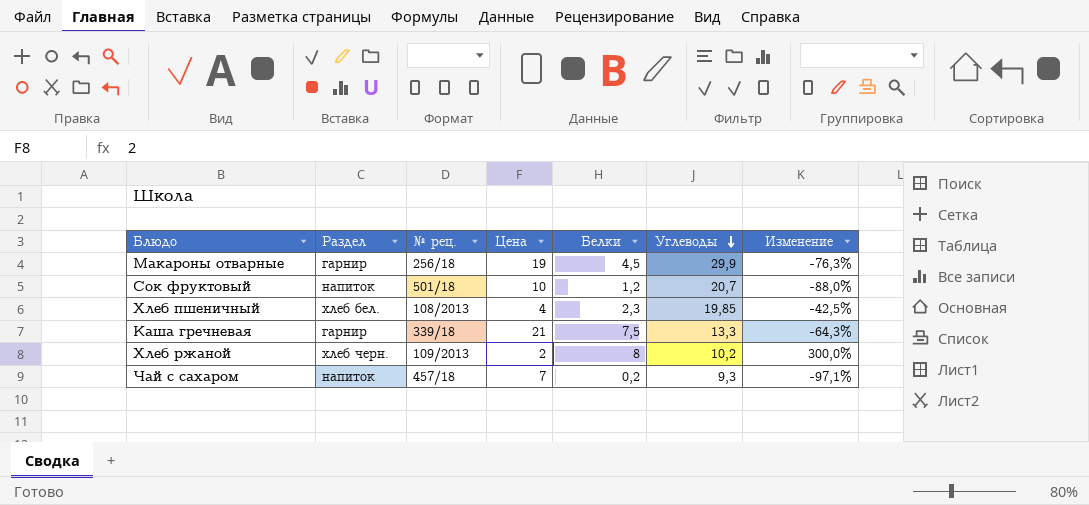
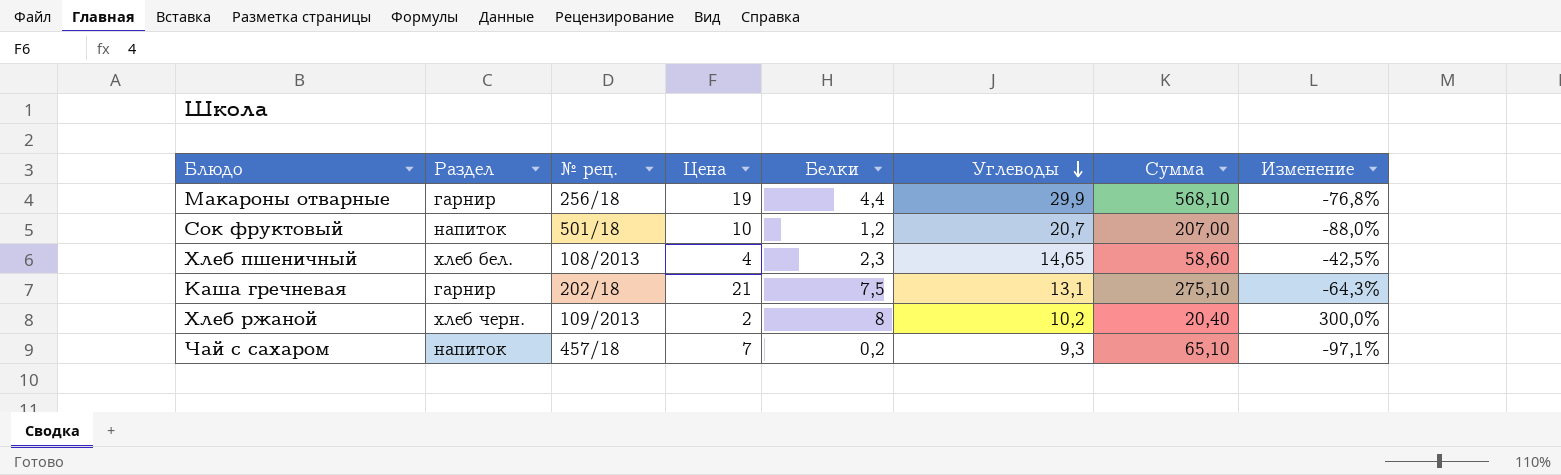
column Сумма | formula: none -> [Цена] * [Углеводы]
Макароны отварные | Белки: 4,5 -> 4,4
Макароны отварные | Изменение: -76,3% -> -76,8%
Хлеб пшеничный | Углеводы: 19,85 -> 14,65
Каша гречневая | № рец.: 339/18 -> 202/18
Каша гречневая | Углеводы: 13,3 -> 13,1

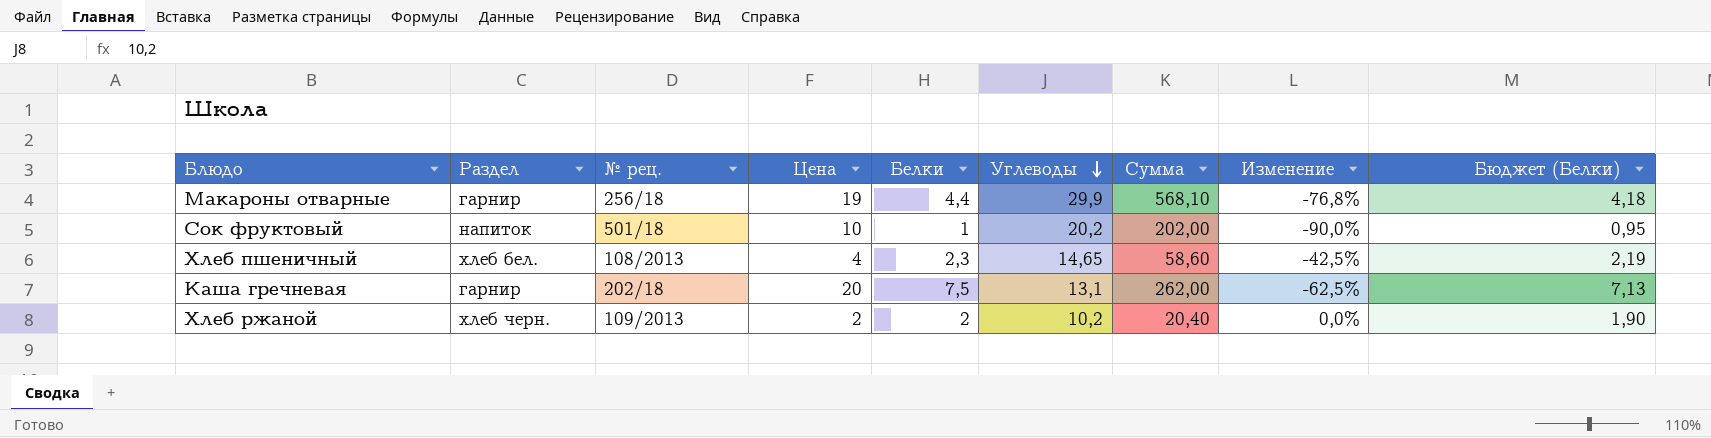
column Бюджет (Белки) | formula: none -> [Белки] * 0,95
row Чай с сахаром: напиток | 457/18 | 7 | 0,2 | 9,3 | 65,10 | -97,1% -> none
Сок фруктовый | Белки: 1,2 -> 1
Сок фруктовый | Углеводы: 20,7 -> 20,2
Сок фруктовый | Сумма: 207,00 -> 202,00
Сок фруктовый | Изменение: -88,0% -> -90,0%
Каша гречневая | Цена: 21 -> 20
Каша гречневая | Сумма: 275,10 -> 262,00
Каша гречневая | Изменение: -64,3% -> -62,5%
Хлеб ржаной | Белки: 8 -> 2
Хлеб ржаной | Изменение: 300,0% -> 0,0%

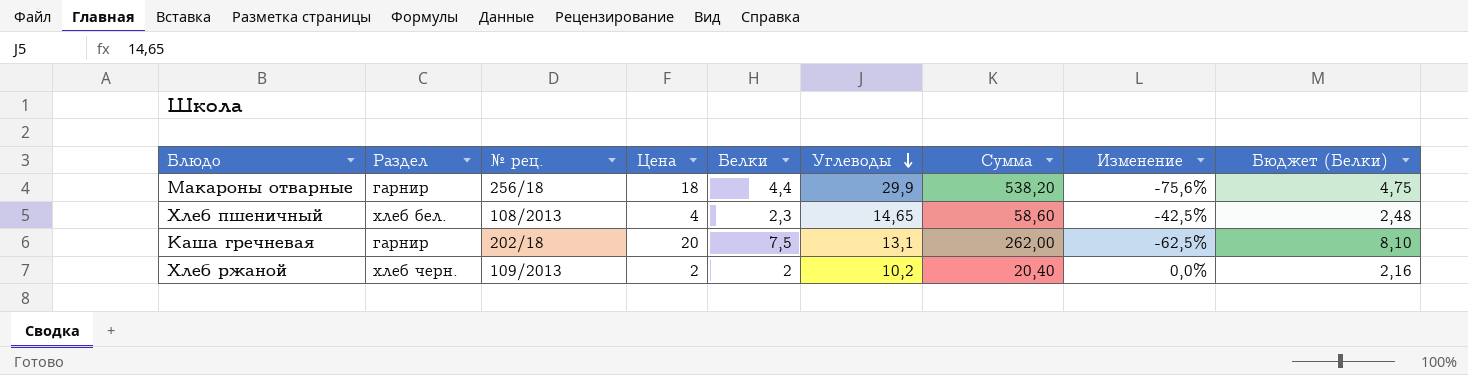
column Бюджет (Белки) | formula: [Белки] * 0,95 -> [Белки] * 1,08
row Сок фруктовый: напиток | 501/18 | 10 | 1 | 20,2 | 202,00 | -90,0% | 0,95 -> none
Макароны отварные | Цена: 19 -> 18
Макароны отварные | Сумма: 568,10 -> 538,20
Макароны отварные | Изменение: -76,8% -> -75,6%

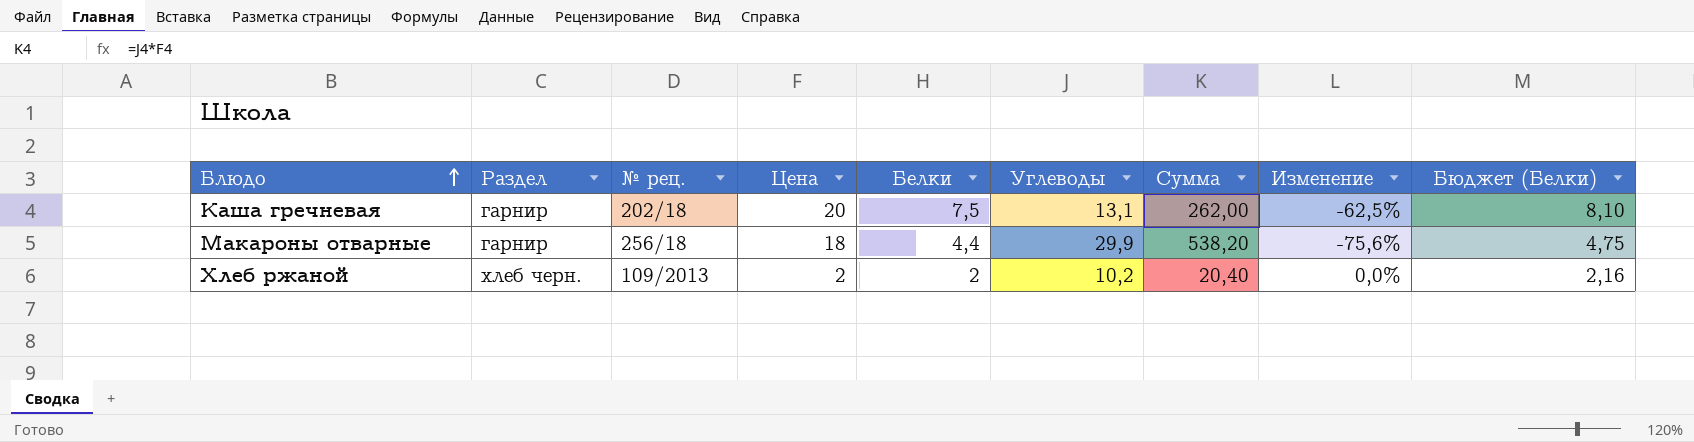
row order: Углеводы descending -> Блюдо ascending
row Хлеб пшеничный: хлеб бел. | 108/2013 | 4 | 2,3 | 14,65 | 58,60 | -42,5% | 2,48 -> none

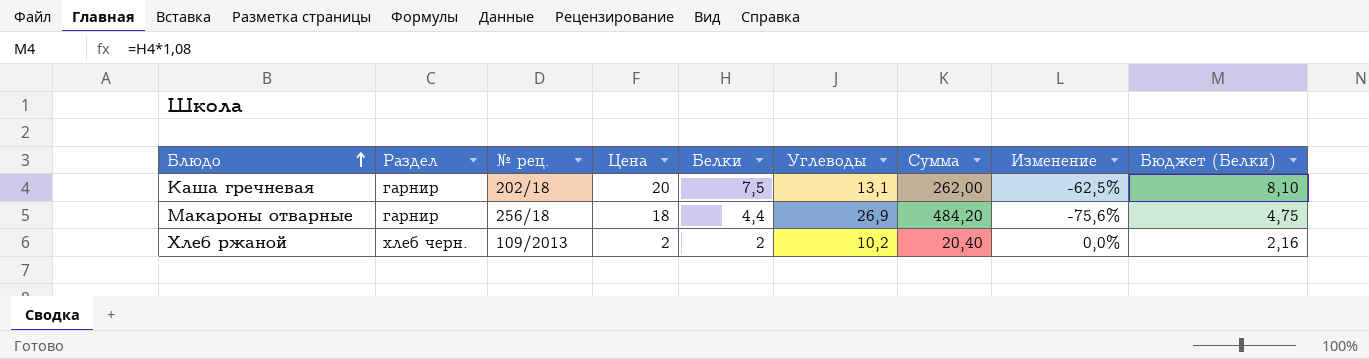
Макароны отварные | Углеводы: 29,9 -> 26,9
Макароны отварные | Сумма: 538,20 -> 484,20

